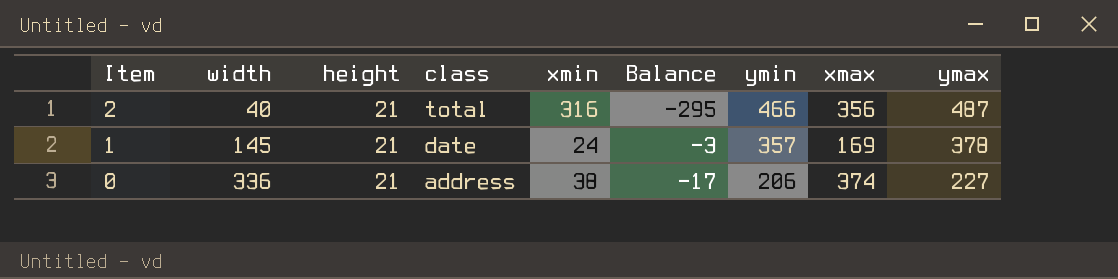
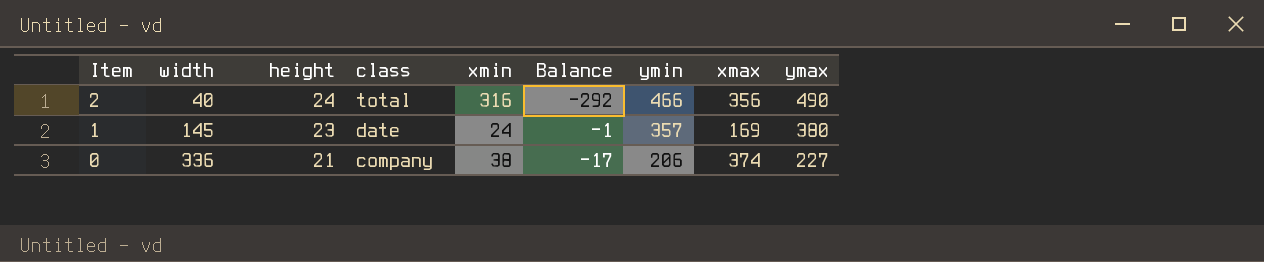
2 | height: 21 -> 24
2 | Balance: -295 -> -292
2 | ymax: 487 -> 490
1 | height: 21 -> 23
1 | Balance: -3 -> -1
1 | ymax: 378 -> 380
0 | class: address -> company

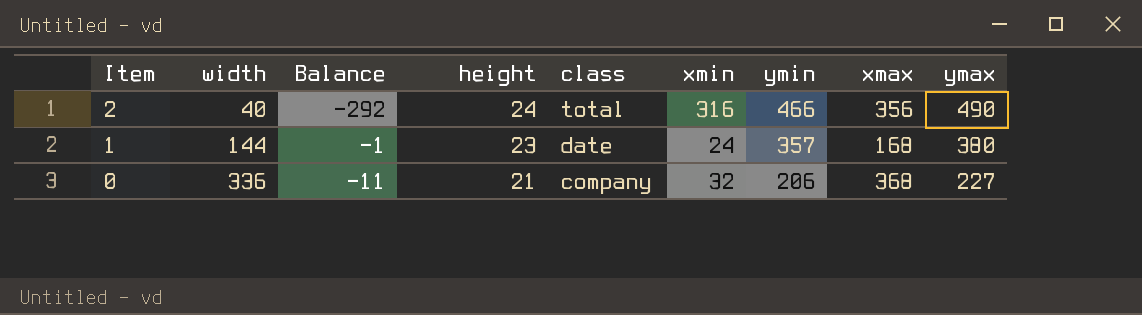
column Balance | position: 6 -> 3
1 | width: 145 -> 144
1 | xmax: 169 -> 168
0 | Balance: -17 -> -11
0 | xmin: 38 -> 32
0 | xmax: 374 -> 368

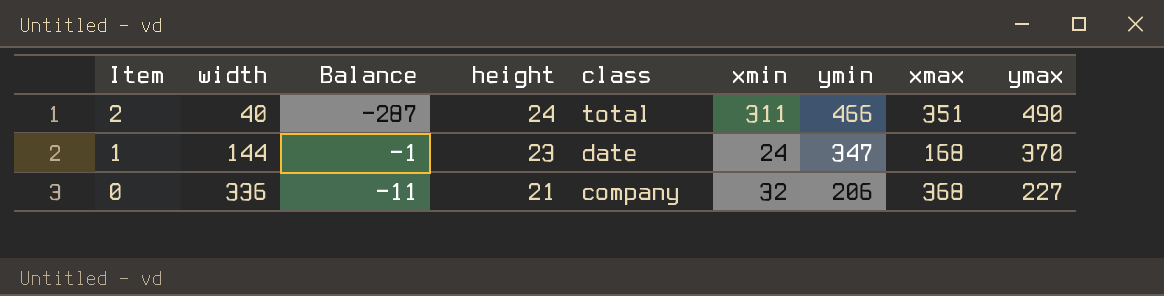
2 | Balance: -292 -> -287
2 | xmin: 316 -> 311
2 | xmax: 356 -> 351
1 | ymin: 357 -> 347
1 | ymax: 380 -> 370

